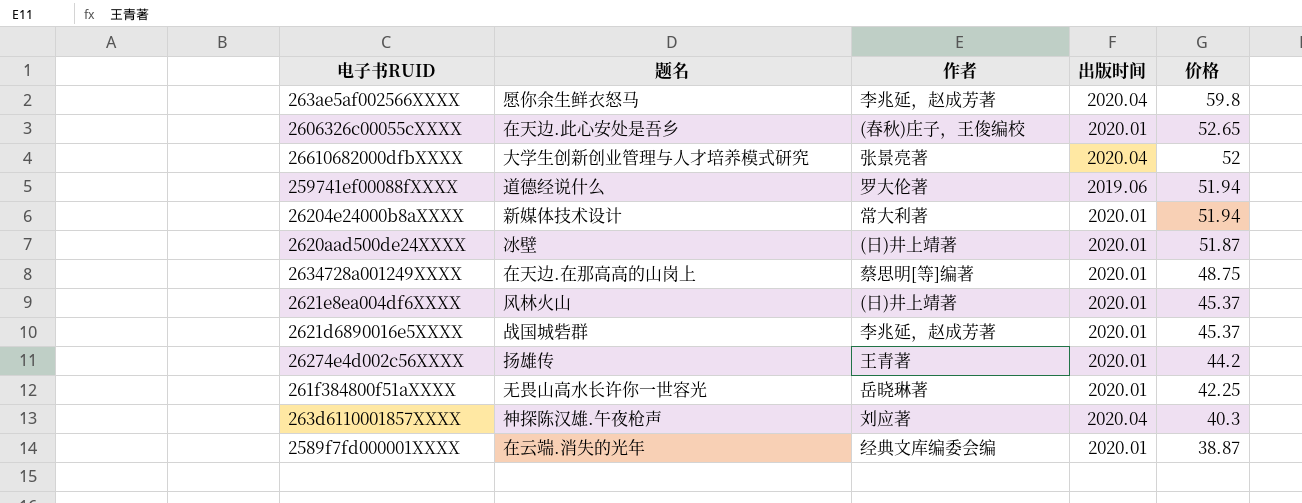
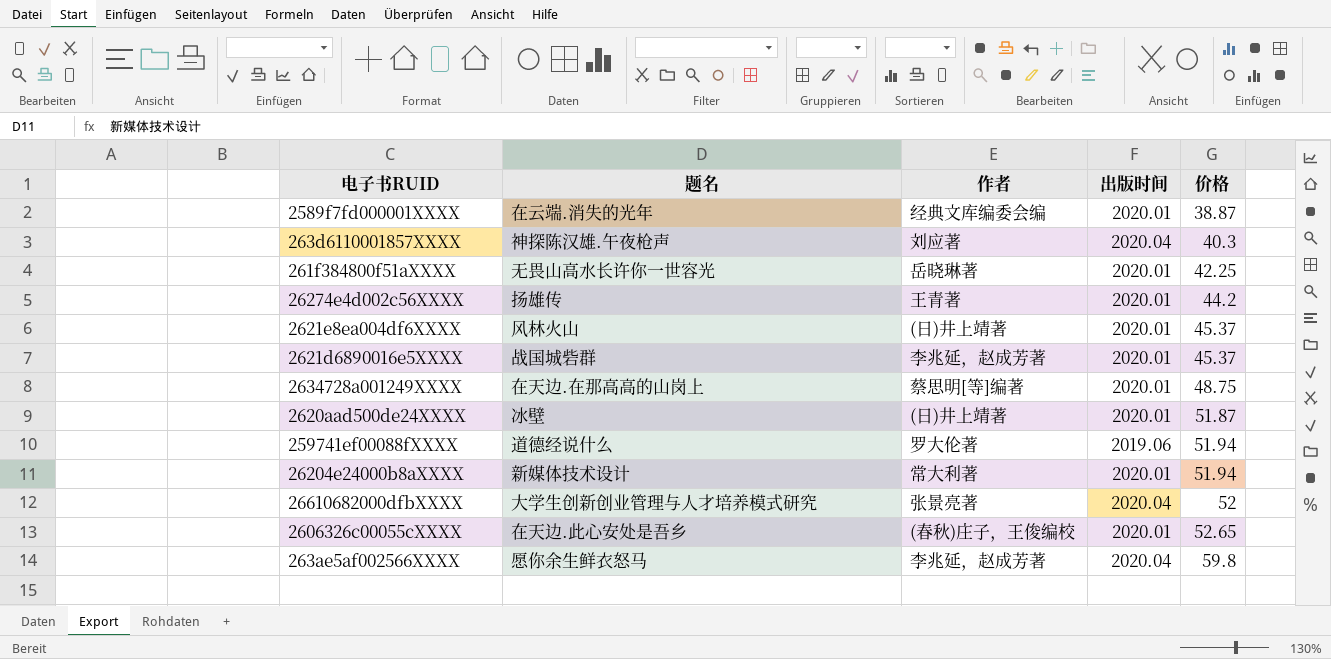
row order: 价格 descending -> 价格 ascending

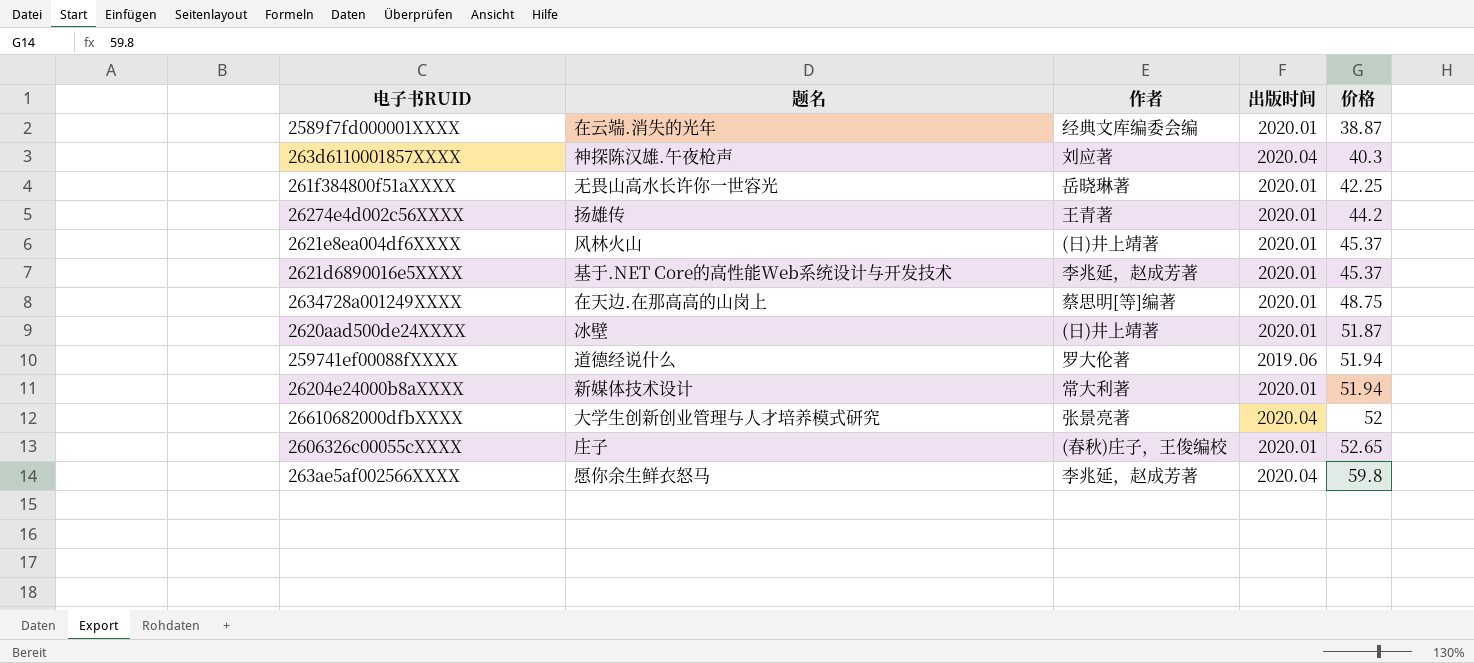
2621d6890016e5XXXX | 题名: 战国城砦群 -> 基于.NET Core的高性能Web系统设计与开发技术
2606326c00055cXXXX | 题名: 在天边.此心安处是吾乡 -> 庄子

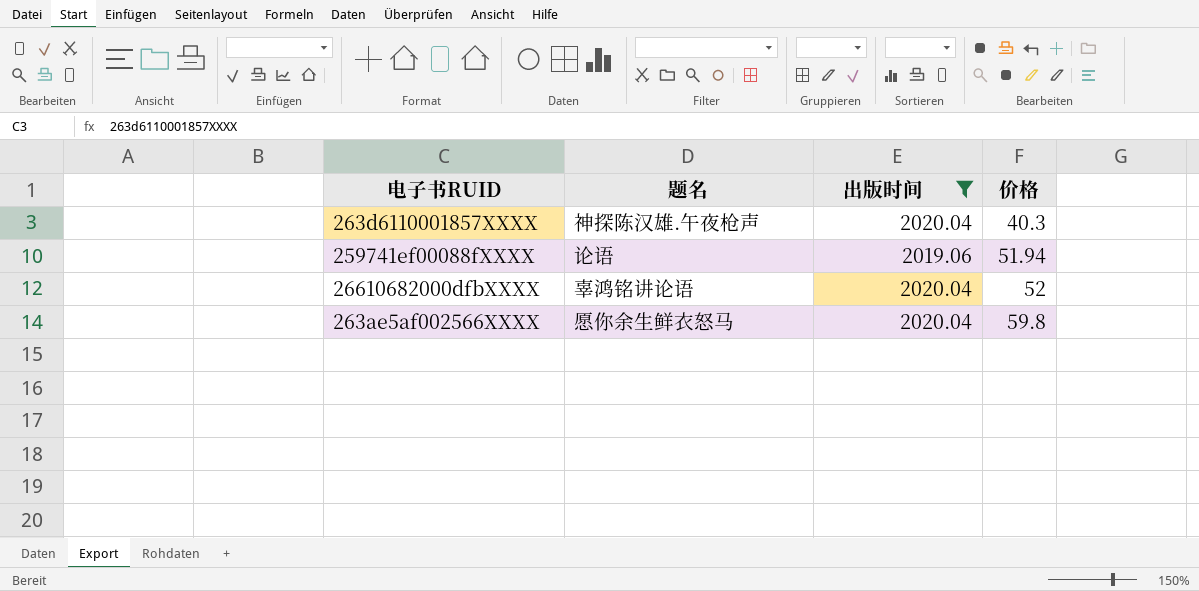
filter: none -> 出版时间 != 2020.01
column 作者 | position: 3 -> none
259741ef00088fXXXX | 题名: 道德经说什么 -> 论语
26610682000dfbXXXX | 题名: 大学生创新创业管理与人才培养模式研究 -> 辜鸿铭讲论语

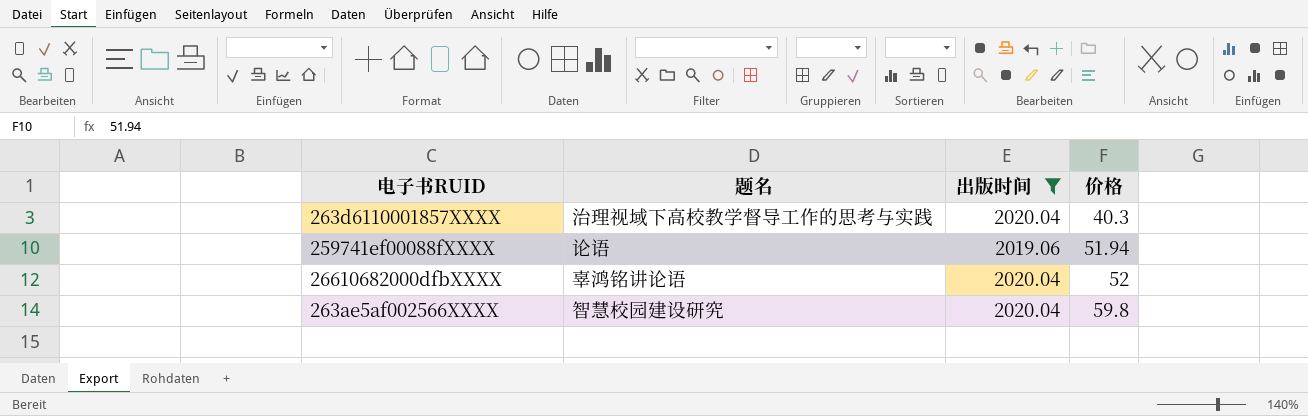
263d6110001857XXXX | 题名: 神探陈汉雄.午夜枪声 -> 治理视域下高校教学督导工作的思考与实践
263ae5af002566XXXX | 题名: 愿你余生鲜衣怒马 -> 智慧校园建设研究

